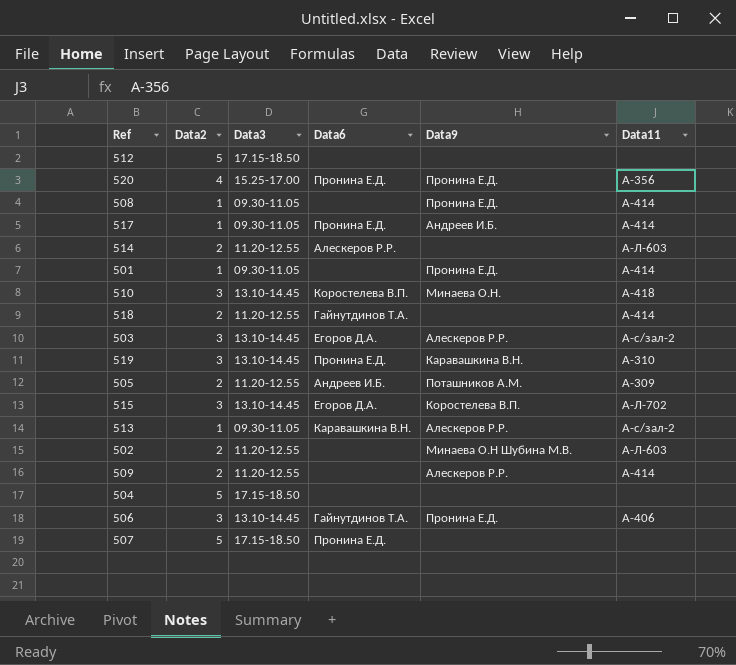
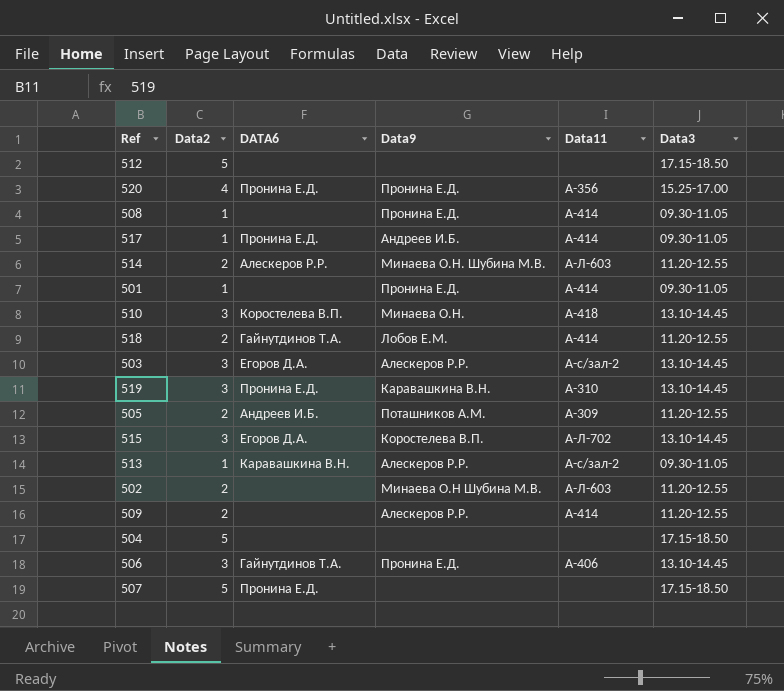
column name: Data6 -> DATA6
column Data3 | position: 3 -> 6
514 | Data9: none -> Минаева О.Н. Шубина М.В.
518 | Data9: none -> Лобов Е.М.

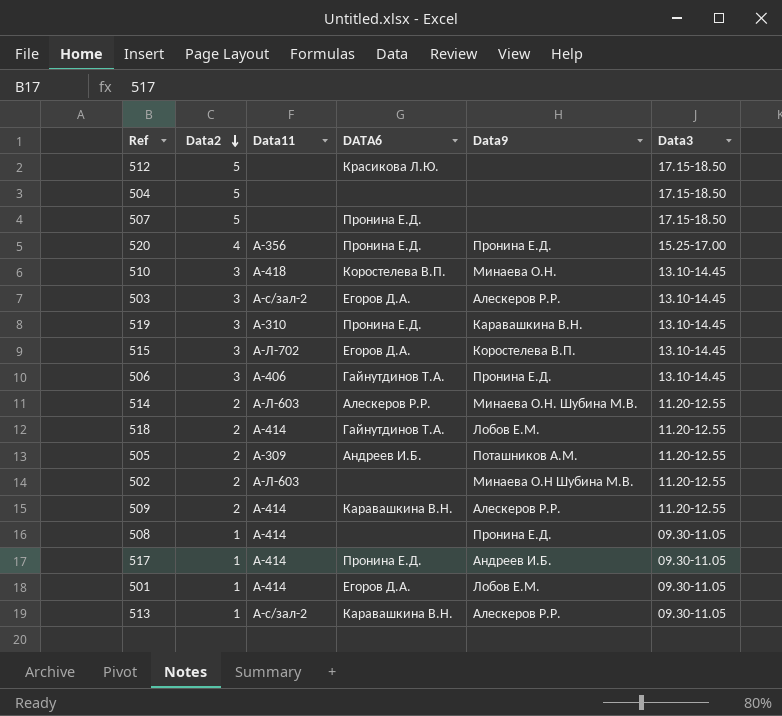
row order: none -> Data2 descending
column Data11 | position: 5 -> 3
512 | DATA6: none -> Красикова Л.Ю.
509 | DATA6: none -> Каравашкина В.Н.
501 | DATA6: none -> Егоров Д.А.
501 | Data9: Пронина Е.Д. -> Лобов Е.М.

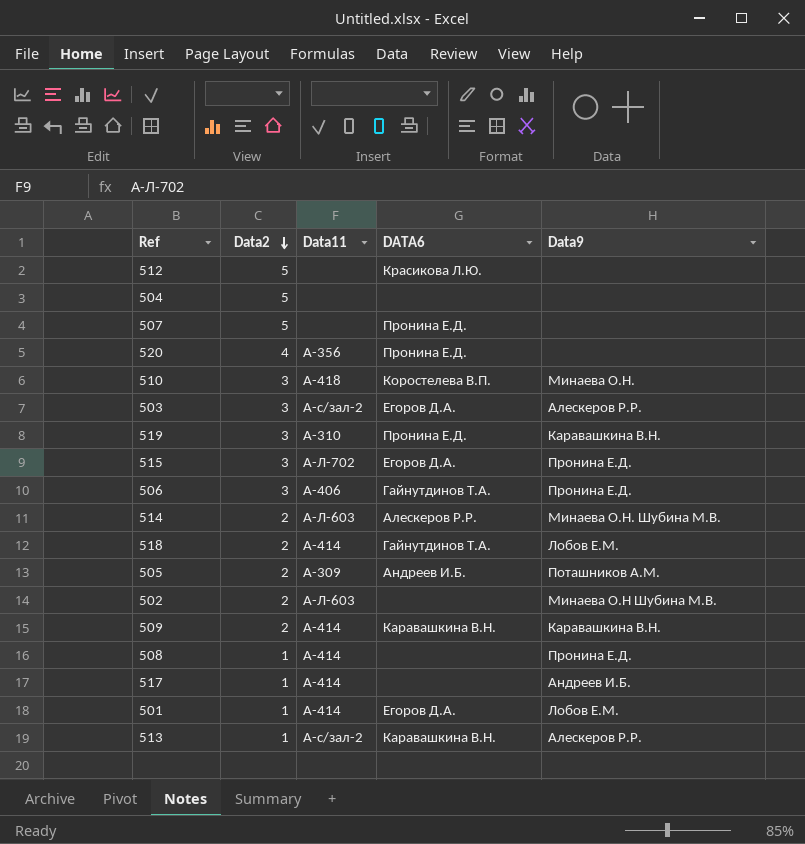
column Data3 | position: 6 -> none
520 | Data9: Пронина Е.Д. -> none
515 | Data9: Коростелева В.П. -> Пронина Е.Д.
509 | Data9: Алескеров Р.Р. -> Каравашкина В.Н.
517 | DATA6: Пронина Е.Д. -> none

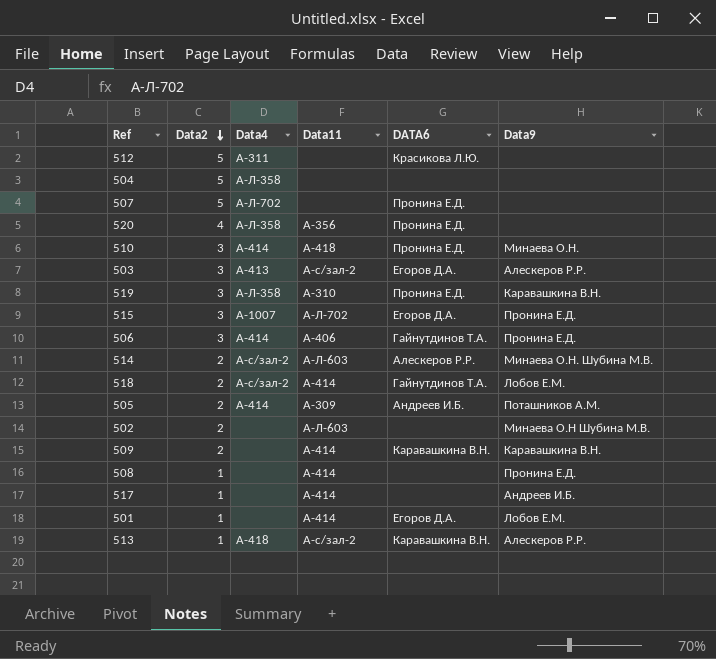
column Data4 | position: none -> 3
510 | DATA6: Коростелева В.П. -> Пронина Е.Д.

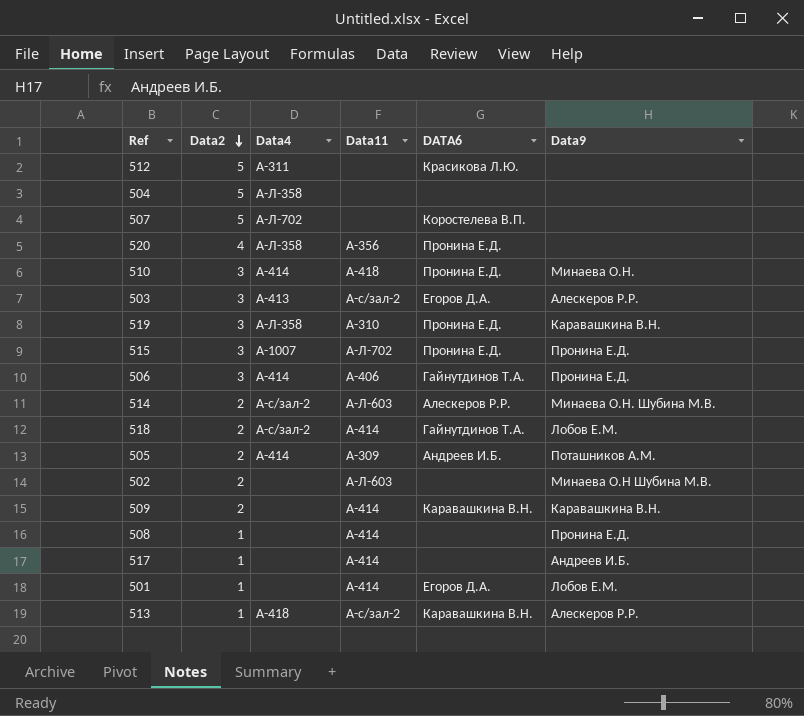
507 | DATA6: Пронина Е.Д. -> Коростелева В.П.
515 | DATA6: Егоров Д.А. -> Пронина Е.Д.

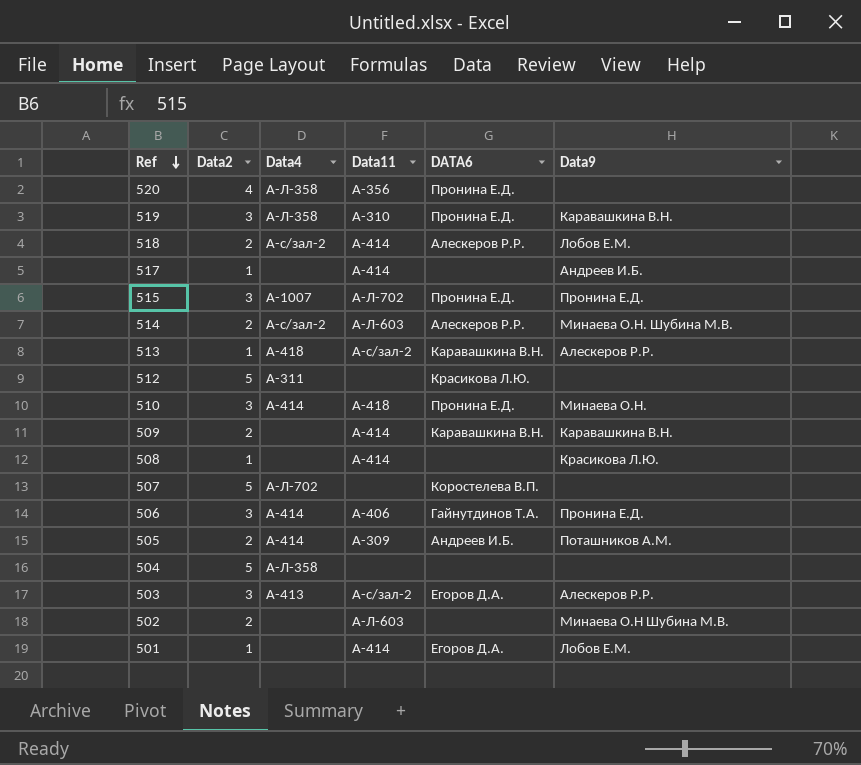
row order: Data2 descending -> Ref descending
518 | DATA6: Гайнутдинов Т.А. -> Алескеров Р.Р.
508 | Data9: Пронина Е.Д. -> Красикова Л.Ю.

